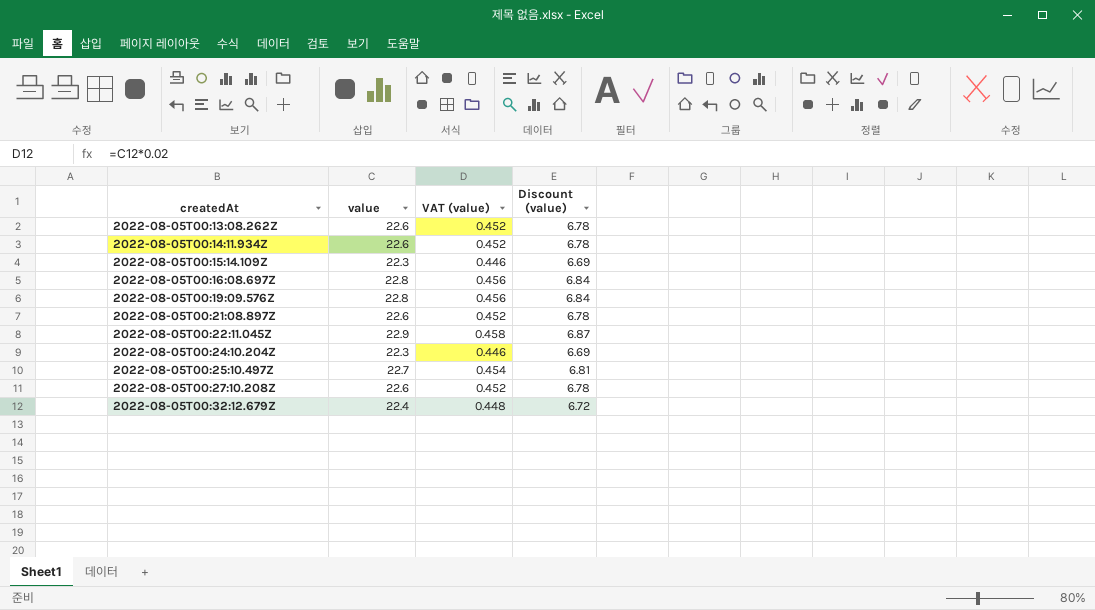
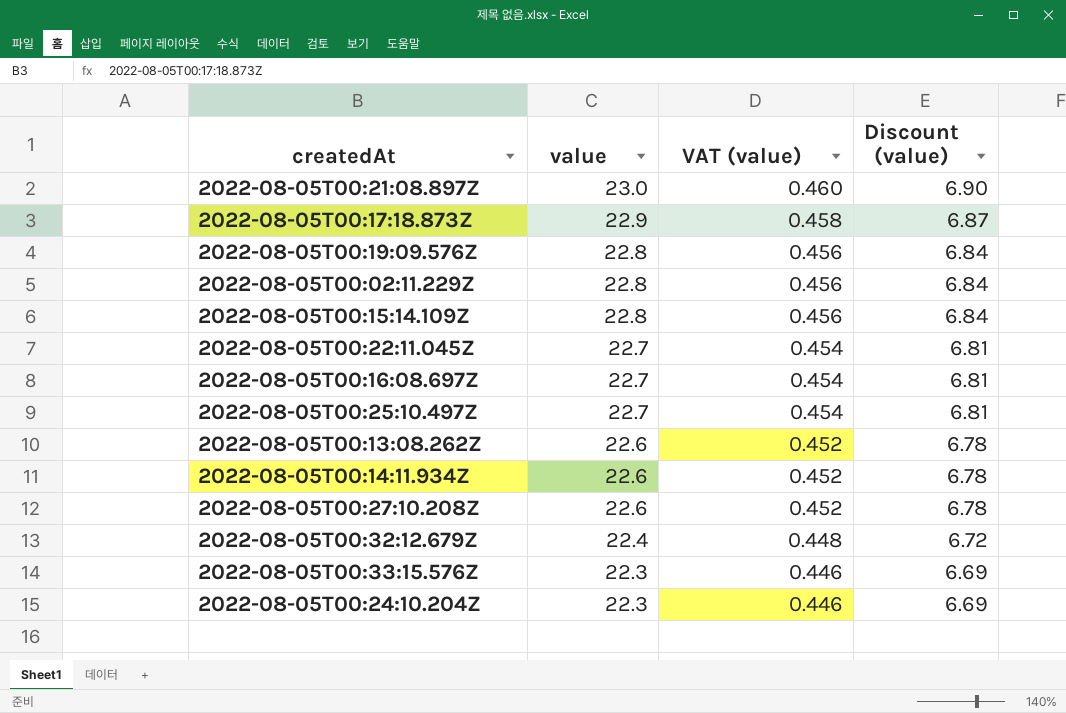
row order: createdAt ascending -> value descending
2022-08-05T00:21:08.897Z | value: 22.6 -> 23.0
2022-08-05T00:21:08.897Z | VAT (value): 0.452 -> 0.460
2022-08-05T00:21:08.897Z | Discount (value): 6.78 -> 6.90
row 2022-08-05T00:17:18.873Z: none -> 22.9 | 0.458 | 6.87
row 2022-08-05T00:02:11.229Z: none -> 22.8 | 0.456 | 6.84
2022-08-05T00:15:14.109Z | value: 22.3 -> 22.8
2022-08-05T00:15:14.109Z | VAT (value): 0.446 -> 0.456
2022-08-05T00:15:14.109Z | Discount (value): 6.69 -> 6.84
2022-08-05T00:22:11.045Z | value: 22.9 -> 22.7
2022-08-05T00:22:11.045Z | VAT (value): 0.458 -> 0.454
2022-08-05T00:22:11.045Z | Discount (value): 6.87 -> 6.81
2022-08-05T00:16:08.697Z | value: 22.8 -> 22.7
2022-08-05T00:16:08.697Z | VAT (value): 0.456 -> 0.454
2022-08-05T00:16:08.697Z | Discount (value): 6.84 -> 6.81
row 2022-08-05T00:33:15.576Z: none -> 22.3 | 0.446 | 6.69

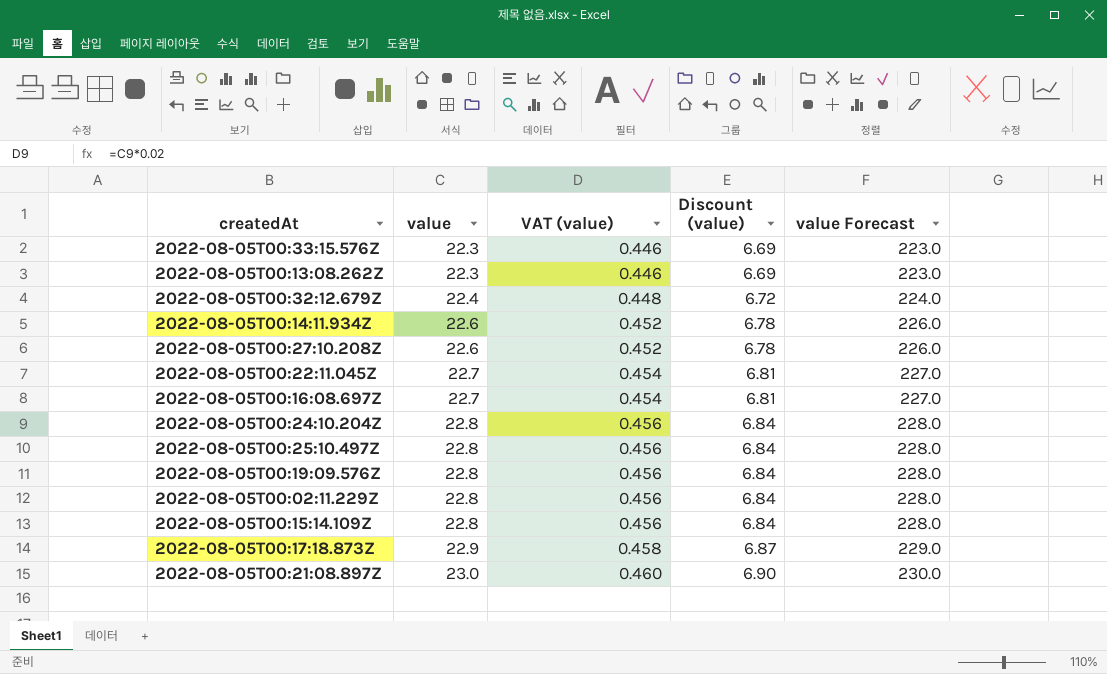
row order: value descending -> value ascending
column value Forecast | formula: none -> [value] * 10
2022-08-05T00:13:08.262Z | value: 22.6 -> 22.3
2022-08-05T00:13:08.262Z | VAT (value): 0.452 -> 0.446
2022-08-05T00:13:08.262Z | Discount (value): 6.78 -> 6.69
2022-08-05T00:24:10.204Z | value: 22.3 -> 22.8
2022-08-05T00:24:10.204Z | VAT (value): 0.446 -> 0.456
2022-08-05T00:24:10.204Z | Discount (value): 6.69 -> 6.84
2022-08-05T00:25:10.497Z | value: 22.7 -> 22.8
2022-08-05T00:25:10.497Z | VAT (value): 0.454 -> 0.456
2022-08-05T00:25:10.497Z | Discount (value): 6.81 -> 6.84

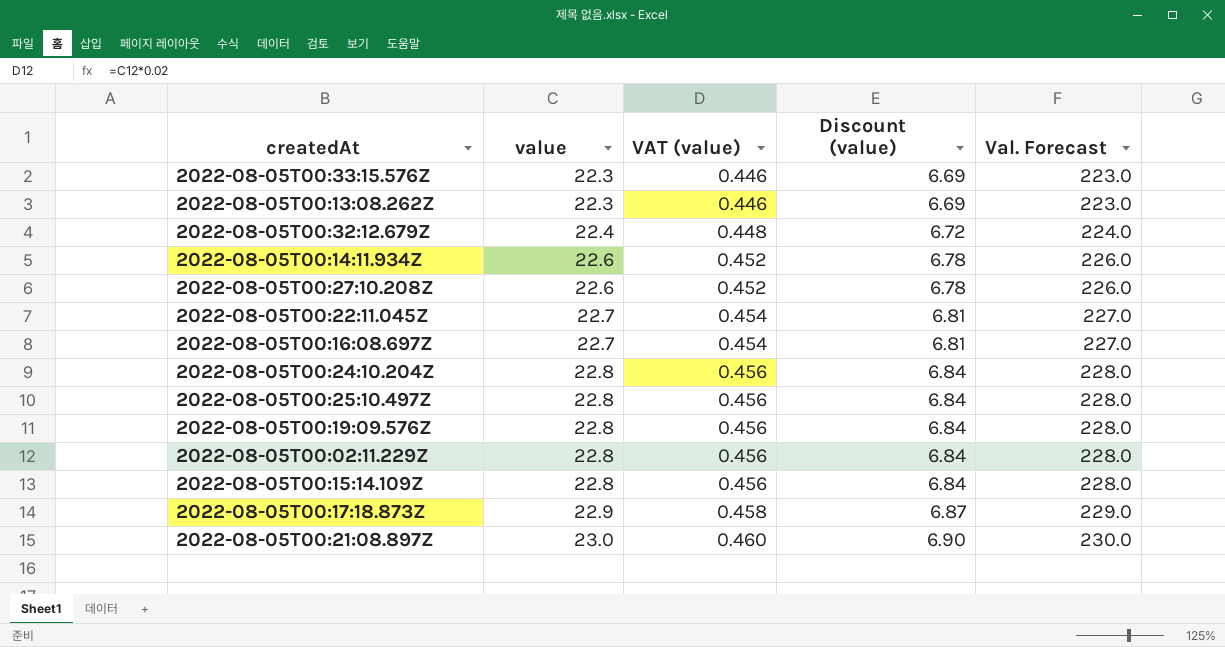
column name: value Forecast -> Val. Forecast

